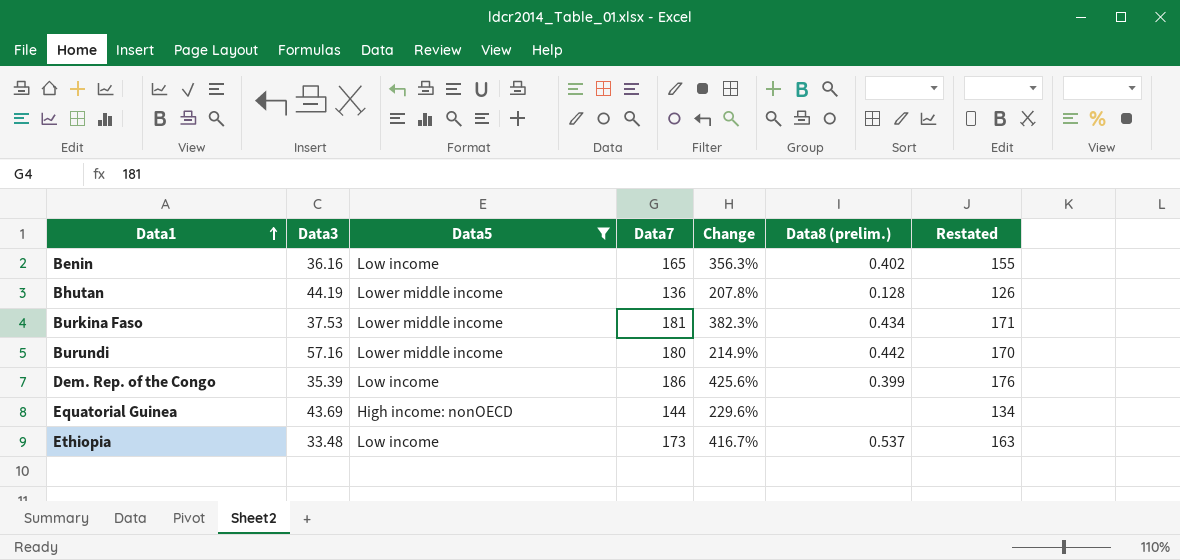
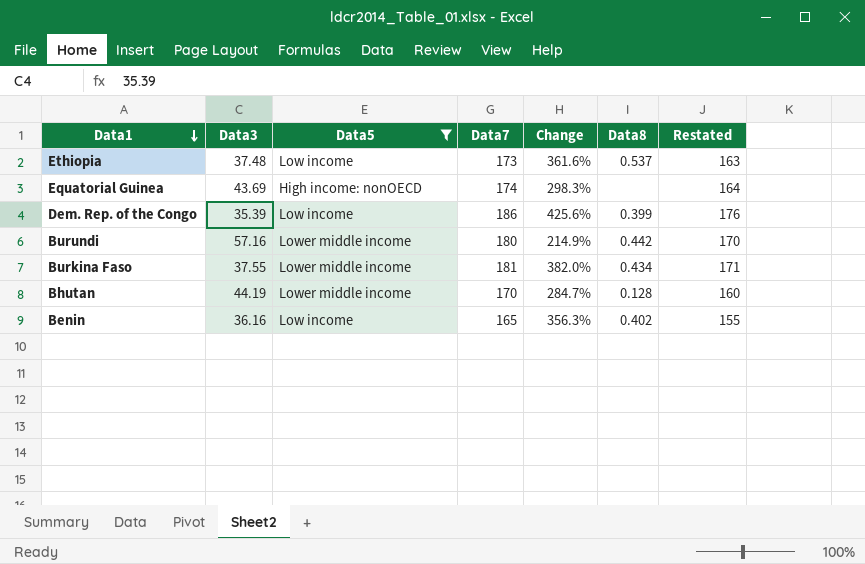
row order: Data1 ascending -> Data1 descending
column name: Data8 (prelim.) -> Data8
Ethiopia | Data3: 33.48 -> 37.48
Ethiopia | Change: 416.7% -> 361.6%
Equatorial Guinea | Data7: 144 -> 174
Equatorial Guinea | Change: 229.6% -> 298.3%
Equatorial Guinea | Restated: 134 -> 164
Burkina Faso | Data3: 37.53 -> 37.55
Burkina Faso | Change: 382.3% -> 382.0%
Bhutan | Data7: 136 -> 170
Bhutan | Change: 207.8% -> 284.7%
Bhutan | Restated: 126 -> 160

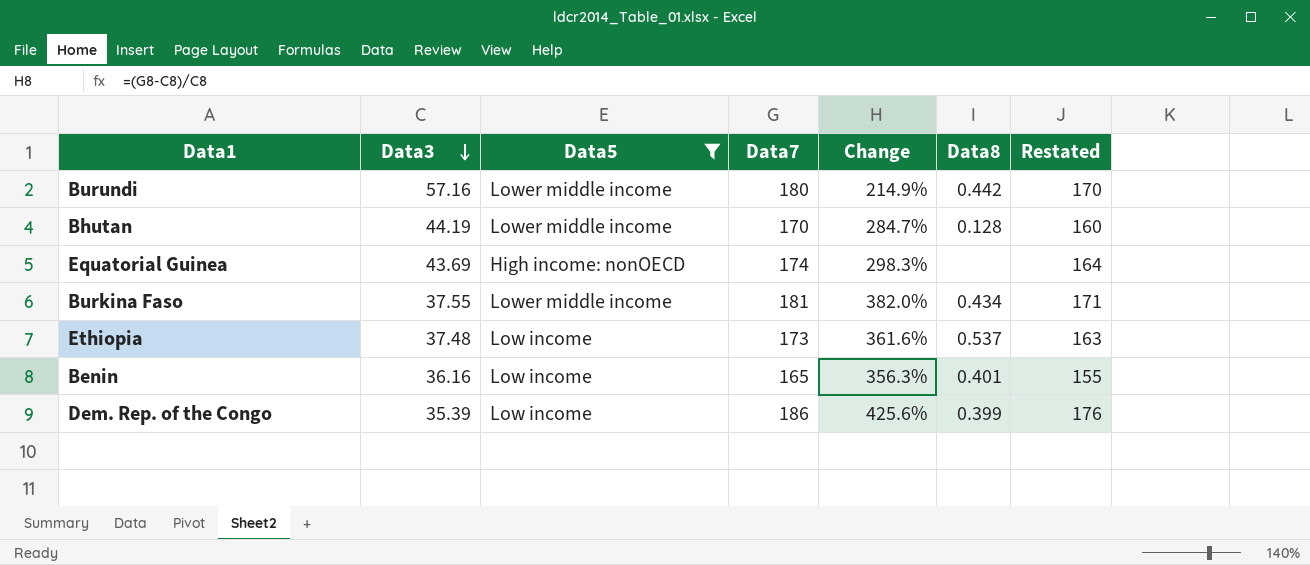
row order: Data1 descending -> Data3 descending
Benin | Data8: 0.402 -> 0.401

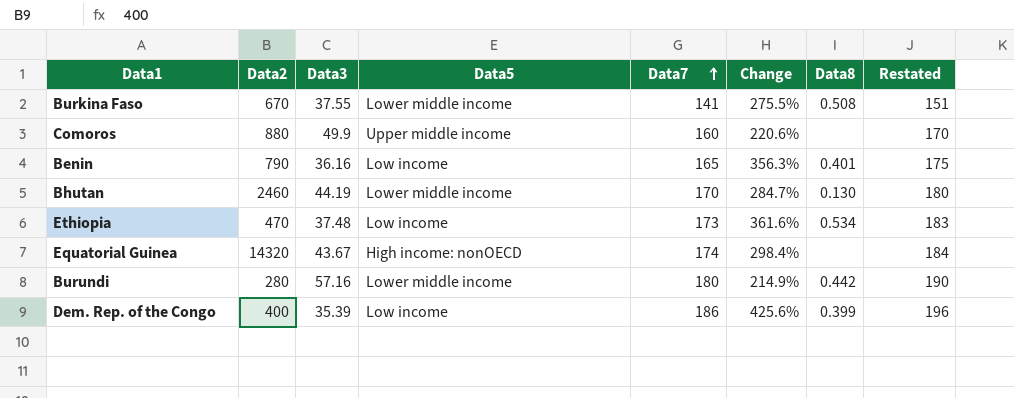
filter: Data5 != Upper middle income -> none
row order: Data3 descending -> Data7 ascending
column Data2 | position: none -> 2
column Restated | formula: [Data7] - 10 -> [Data7] + 10
Burkina Faso | Data7: 181 -> 141
Burkina Faso | Change: 382.0% -> 275.5%
Burkina Faso | Data8: 0.434 -> 0.508
Bhutan | Data8: 0.128 -> 0.130
Ethiopia | Data8: 0.537 -> 0.534
Equatorial Guinea | Data3: 43.69 -> 43.67
Equatorial Guinea | Change: 298.3% -> 298.4%

